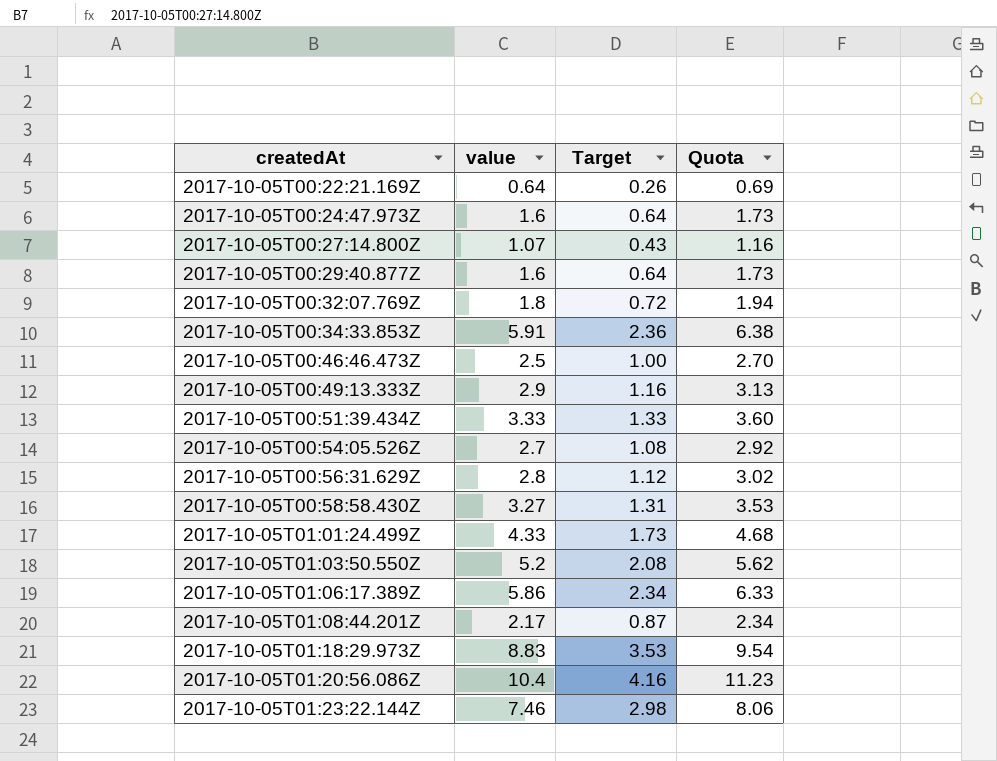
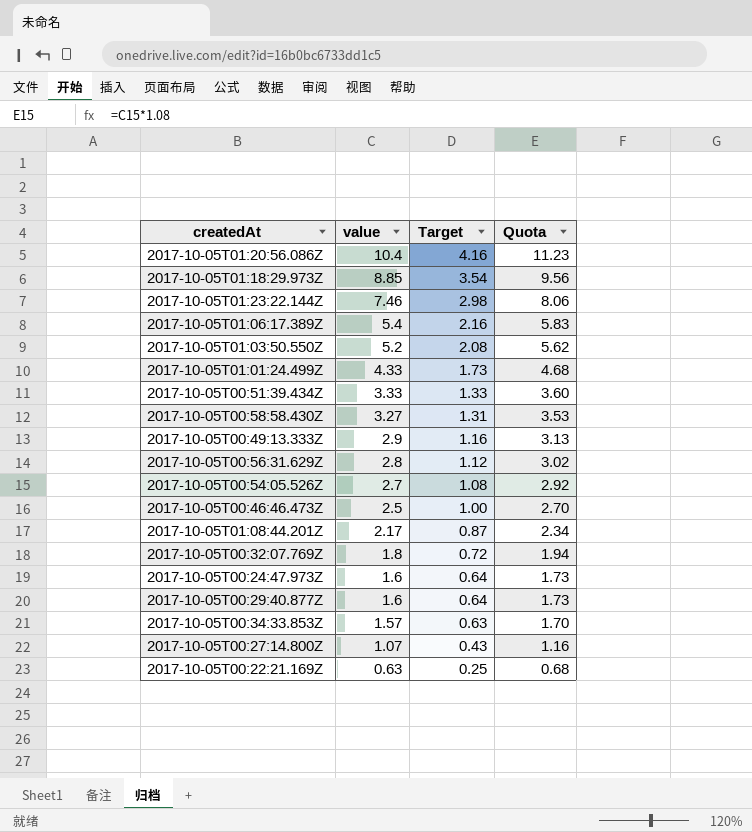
row order: createdAt ascending -> value descending
2017-10-05T01:18:29.973Z | value: 8.83 -> 8.85
2017-10-05T01:18:29.973Z | Target: 3.53 -> 3.54
2017-10-05T01:18:29.973Z | Quota: 9.54 -> 9.56
2017-10-05T01:06:17.389Z | value: 5.86 -> 5.4
2017-10-05T01:06:17.389Z | Target: 2.34 -> 2.16
2017-10-05T01:06:17.389Z | Quota: 6.33 -> 5.83
2017-10-05T00:34:33.853Z | value: 5.91 -> 1.57
2017-10-05T00:34:33.853Z | Target: 2.36 -> 0.63
2017-10-05T00:34:33.853Z | Quota: 6.38 -> 1.70
2017-10-05T00:22:21.169Z | value: 0.64 -> 0.63
2017-10-05T00:22:21.169Z | Target: 0.26 -> 0.25
2017-10-05T00:22:21.169Z | Quota: 0.69 -> 0.68

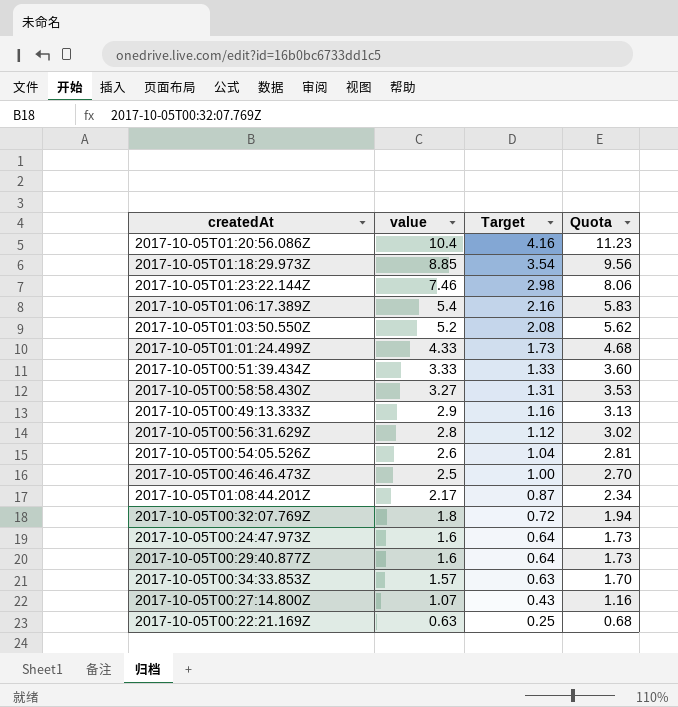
2017-10-05T00:54:05.526Z | value: 2.7 -> 2.6
2017-10-05T00:54:05.526Z | Target: 1.08 -> 1.04
2017-10-05T00:54:05.526Z | Quota: 2.92 -> 2.81

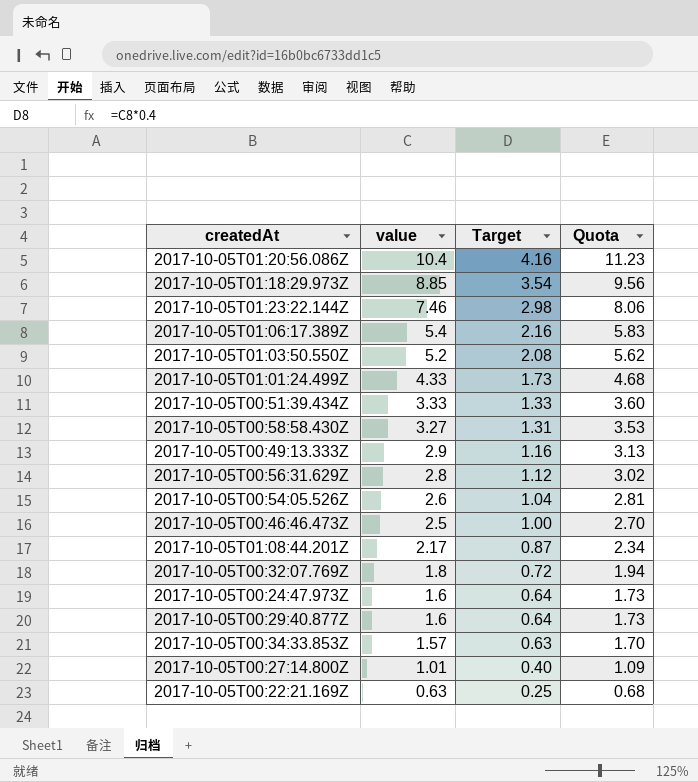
2017-10-05T00:27:14.800Z | value: 1.07 -> 1.01
2017-10-05T00:27:14.800Z | Target: 0.43 -> 0.40
2017-10-05T00:27:14.800Z | Quota: 1.16 -> 1.09

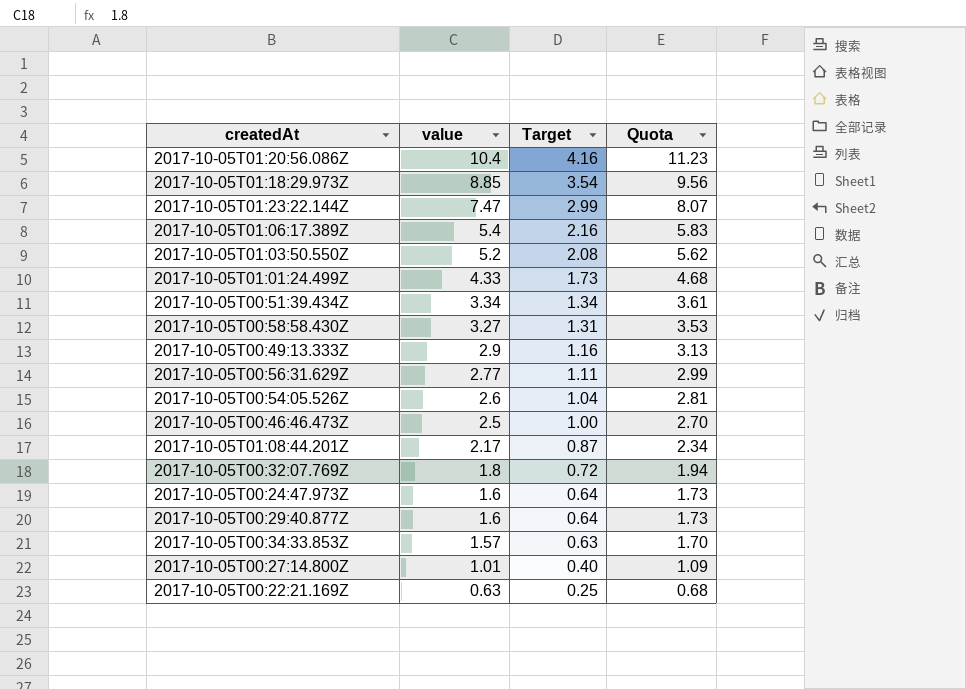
2017-10-05T01:23:22.144Z | value: 7.46 -> 7.47
2017-10-05T01:23:22.144Z | Target: 2.98 -> 2.99
2017-10-05T01:23:22.144Z | Quota: 8.06 -> 8.07
2017-10-05T00:51:39.434Z | value: 3.33 -> 3.34
2017-10-05T00:51:39.434Z | Target: 1.33 -> 1.34
2017-10-05T00:51:39.434Z | Quota: 3.60 -> 3.61
2017-10-05T00:56:31.629Z | value: 2.8 -> 2.77
2017-10-05T00:56:31.629Z | Target: 1.12 -> 1.11
2017-10-05T00:56:31.629Z | Quota: 3.02 -> 2.99

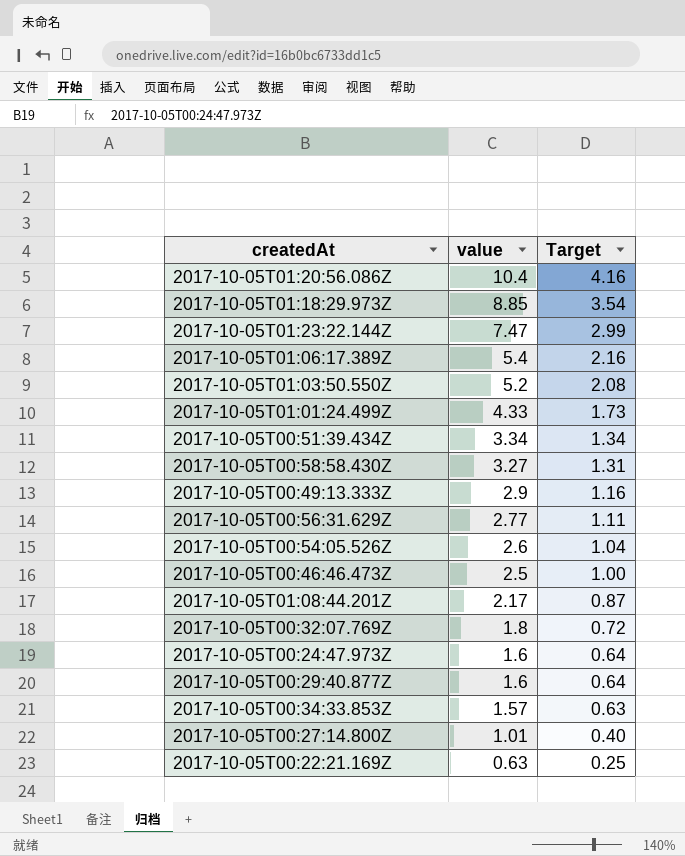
column Quota | formula: [value] * 1.08 -> none

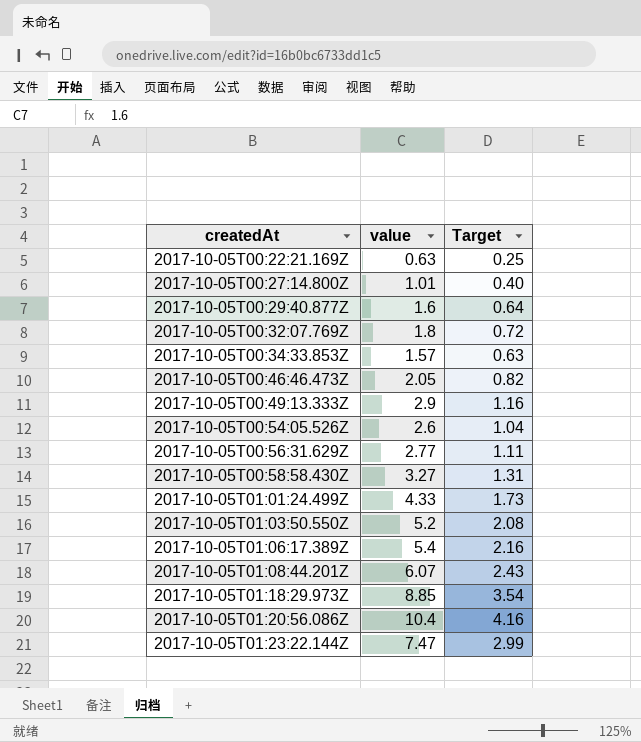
row order: value descending -> createdAt ascending
row 2017-10-05T00:51:39.434Z: 3.34 | 1.34 -> none
row 2017-10-05T00:24:47.973Z: 1.6 | 0.64 -> none
2017-10-05T00:46:46.473Z | value: 2.5 -> 2.05
2017-10-05T00:46:46.473Z | Target: 1.00 -> 0.82
2017-10-05T01:08:44.201Z | value: 2.17 -> 6.07
2017-10-05T01:08:44.201Z | Target: 0.87 -> 2.43

